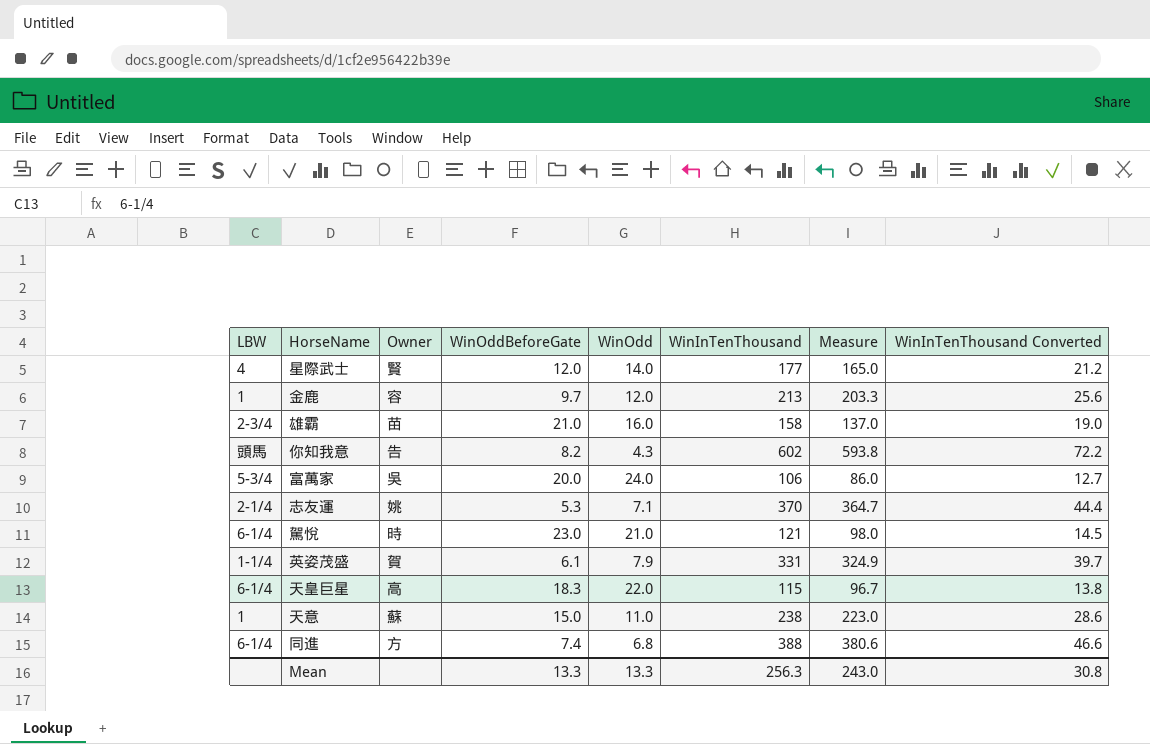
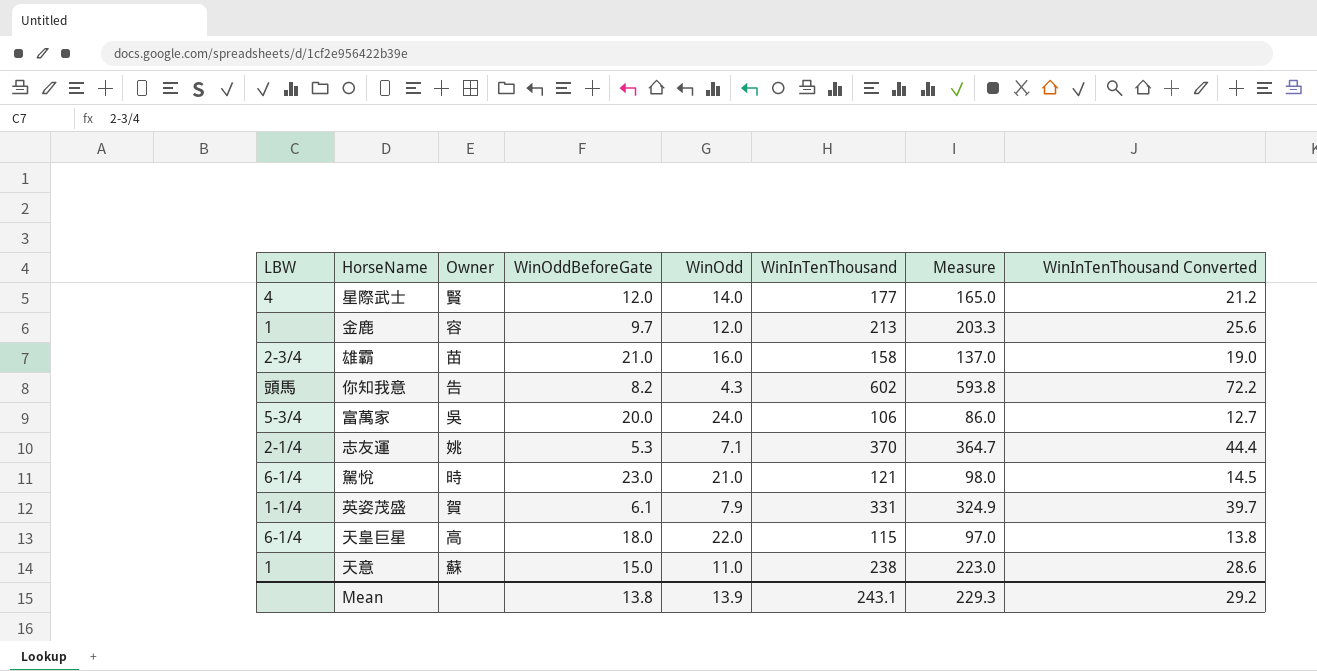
row 同進: 6-1/4 | 方 | 7.4 | 6.8 | 388 | 380.6 | 46.6 -> none
天皇巨星 | WinOddBeforeGate: 18.3 -> 18.0
天皇巨星 | Measure: 96.7 -> 97.0
Mean | WinOddBeforeGate: 13.3 -> 13.8
Mean | WinOdd: 13.3 -> 13.9
Mean | WinInTenThousand: 256.3 -> 243.1
Mean | Measure: 243.0 -> 229.3
Mean | WinInTenThousand Converted: 30.8 -> 29.2

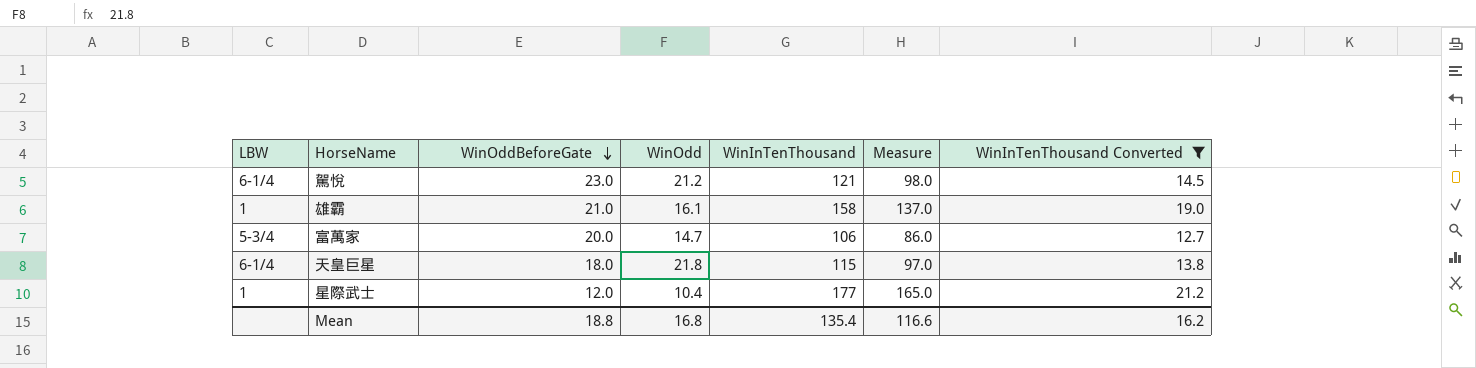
filter: none -> WinInTenThousand Converted <= 21.2
row order: none -> WinOddBeforeGate descending
column Owner | position: 3 -> none
駕悅 | WinOdd: 21.0 -> 21.2
雄霸 | LBW: 2-3/4 -> 1
雄霸 | WinOdd: 16.0 -> 16.1
富萬家 | WinOdd: 24.0 -> 14.7
天皇巨星 | WinOdd: 22.0 -> 21.8
星際武士 | LBW: 4 -> 1
星際武士 | WinOdd: 14.0 -> 10.4
Mean | WinOddBeforeGate: 13.8 -> 18.8
Mean | WinOdd: 13.9 -> 16.8
Mean | WinInTenThousand: 243.1 -> 135.4
Mean | Measure: 229.3 -> 116.6
Mean | WinInTenThousand Converted: 29.2 -> 16.2

